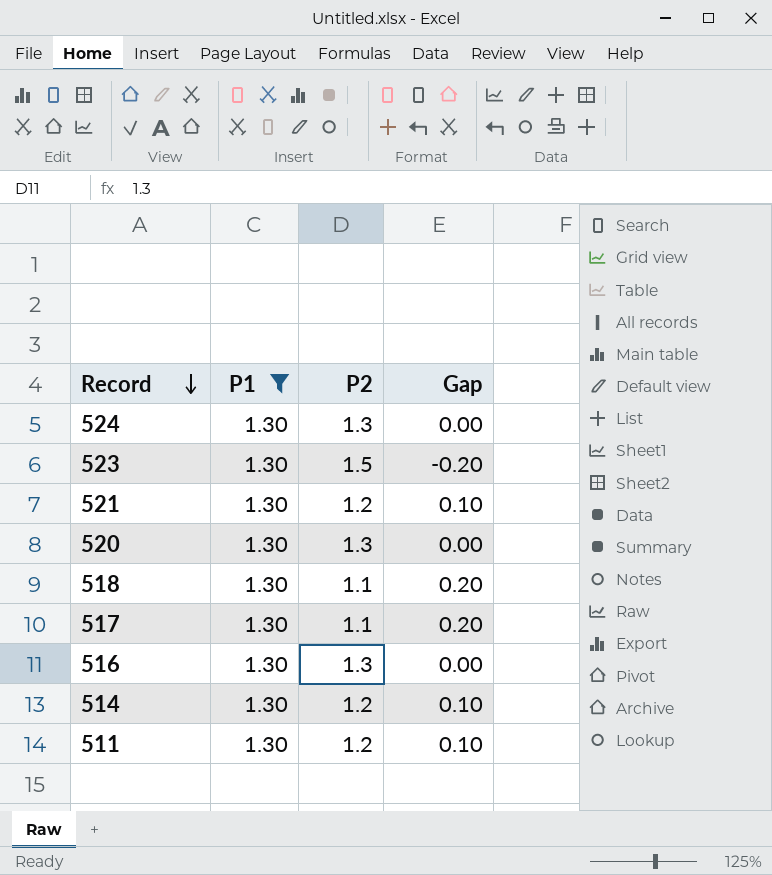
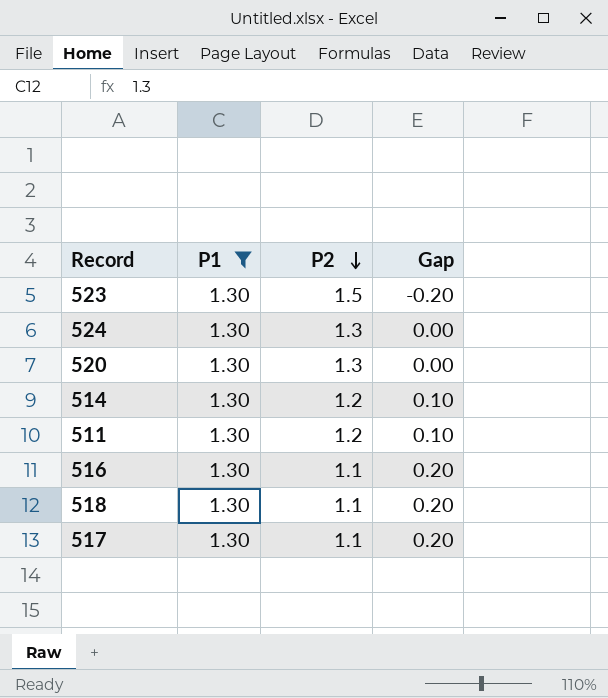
row order: Record descending -> P2 descending
row 521: 1.30 | 1.2 | 0.10 -> none
516 | P2: 1.3 -> 1.1
516 | Gap: 0.00 -> 0.20

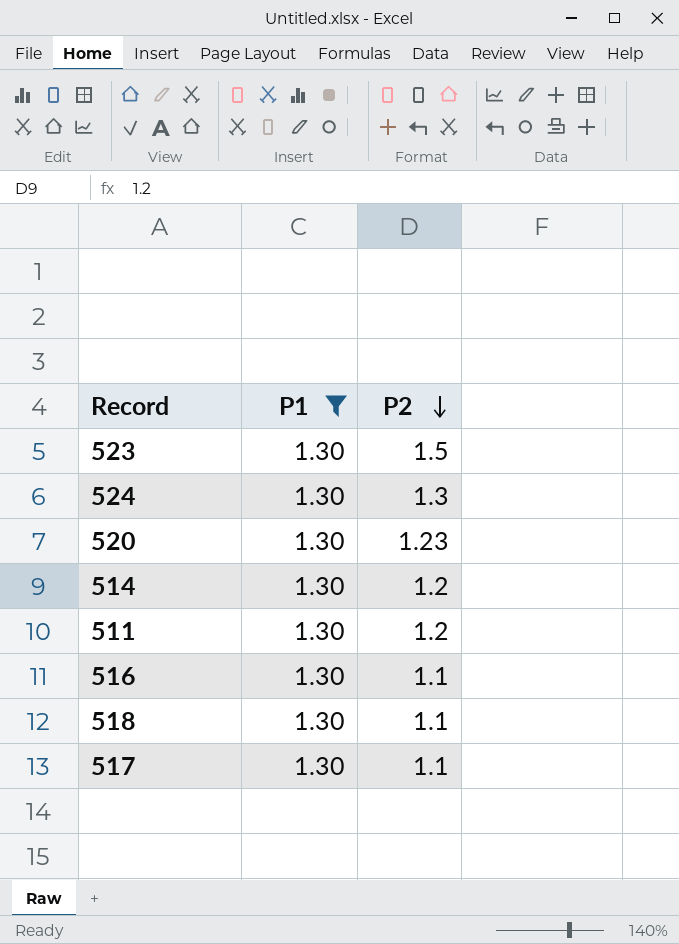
column Gap | formula: [P1] - [P2] -> none
520 | P2: 1.3 -> 1.23

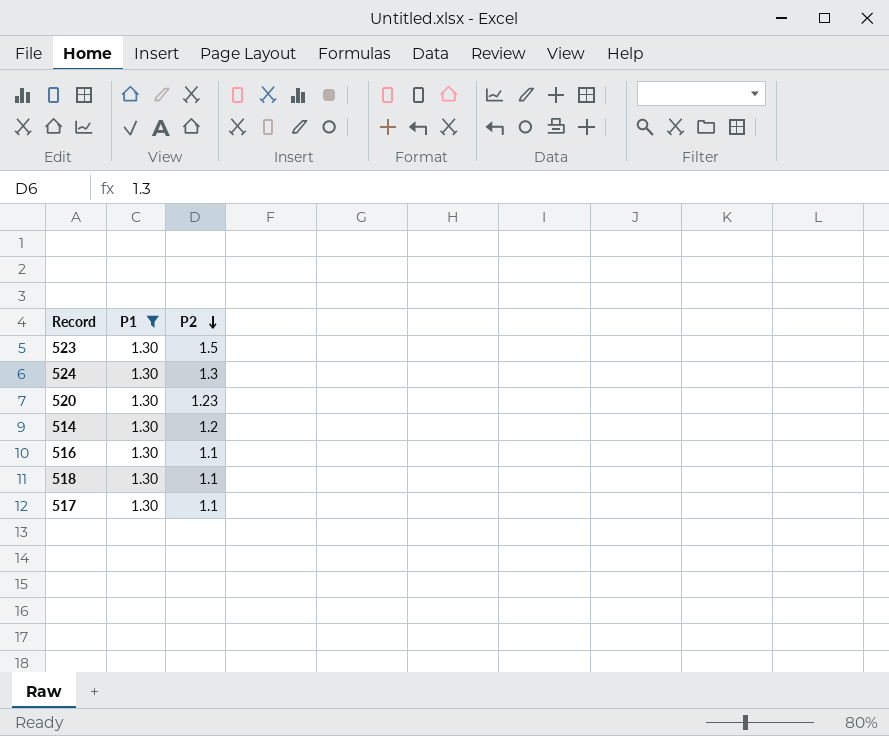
row 511: 1.30 | 1.2 -> none

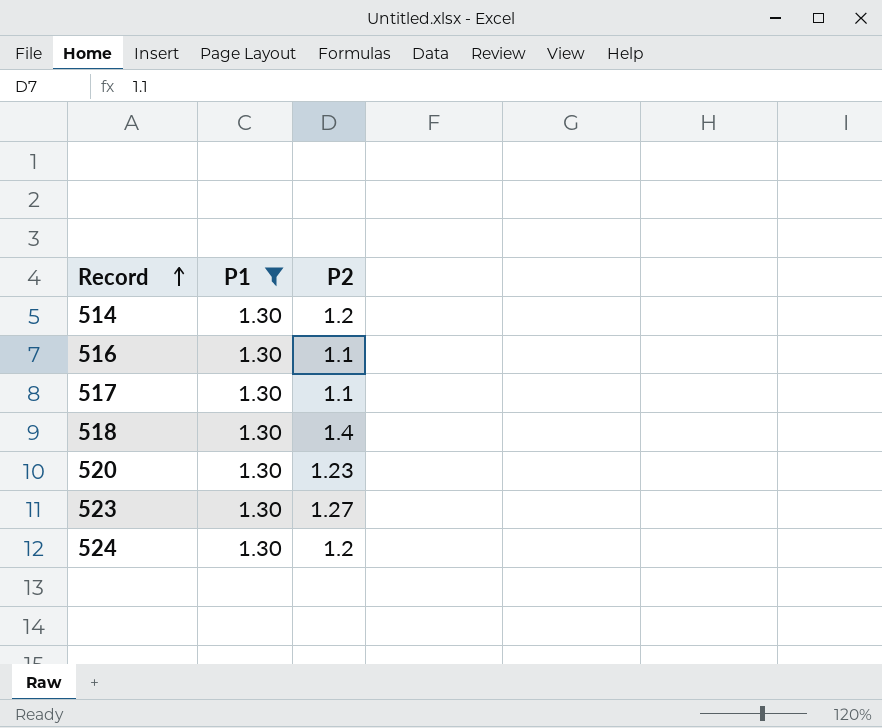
row order: P2 descending -> Record ascending
518 | P2: 1.1 -> 1.4
523 | P2: 1.5 -> 1.27
524 | P2: 1.3 -> 1.2

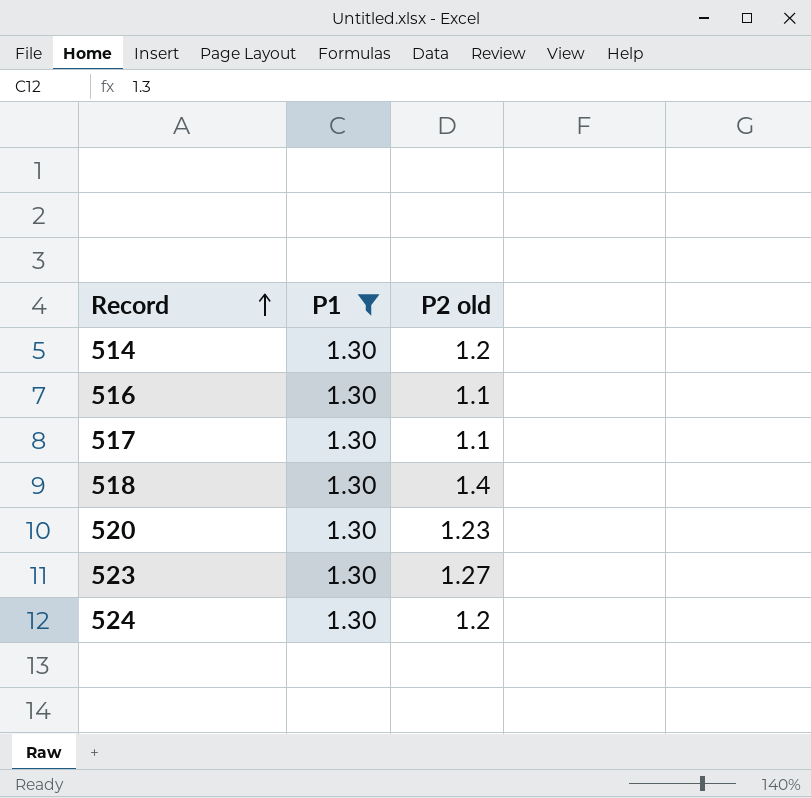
column name: P2 -> P2 old

